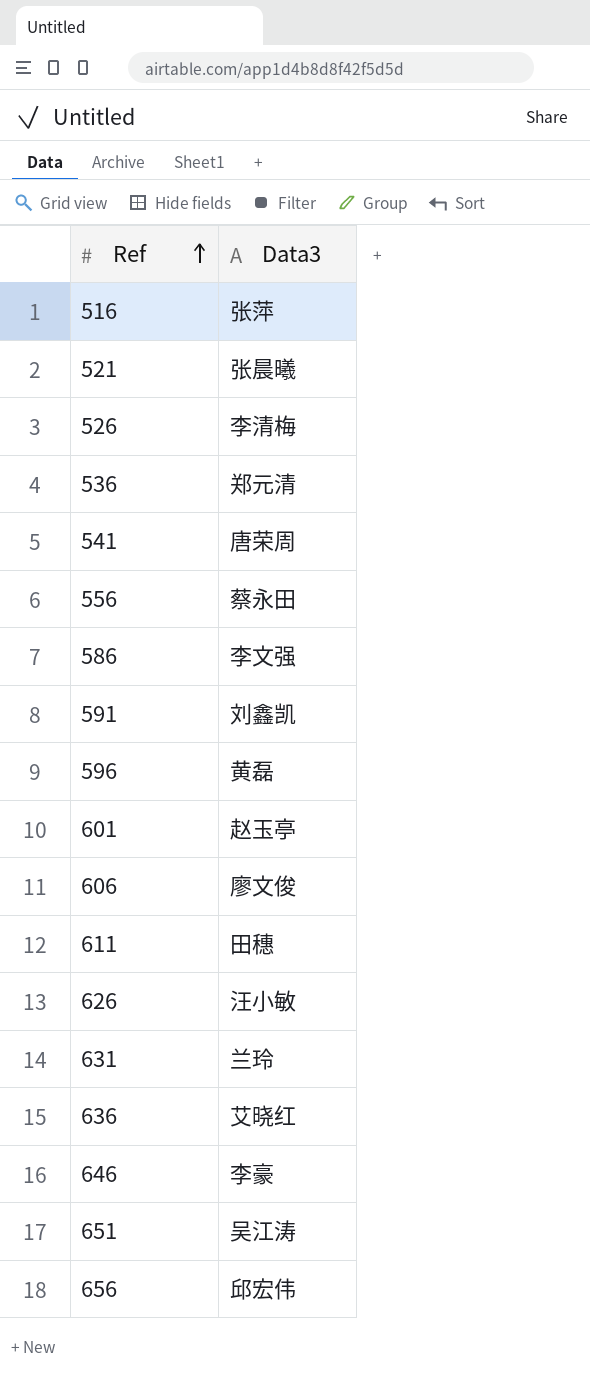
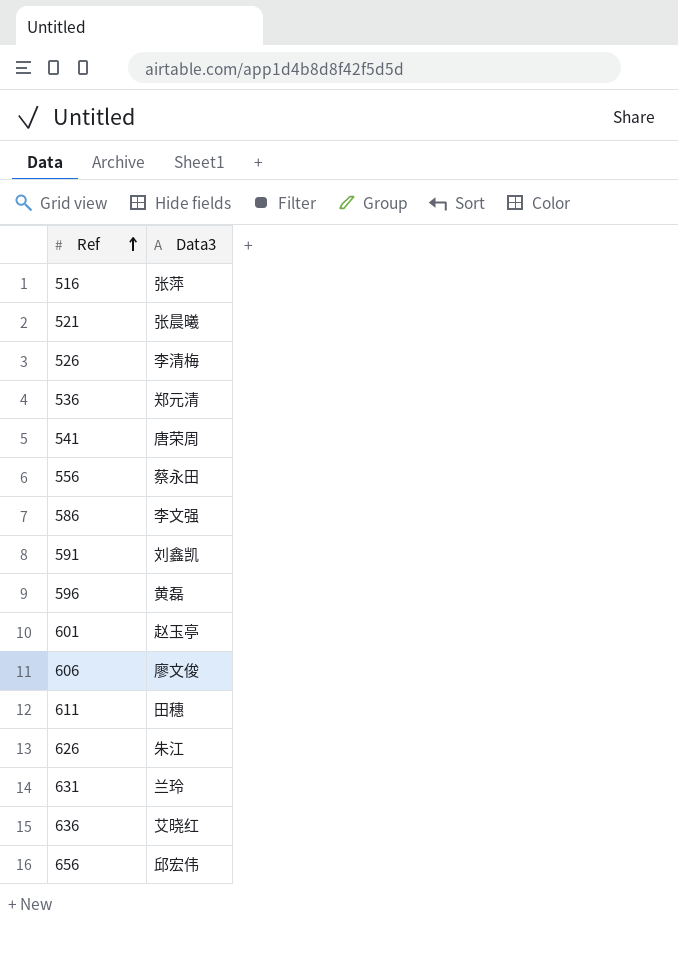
row 646: 李豪 -> none
row 651: 吴江涛 -> none
626 | Data3: 汪小敏 -> 朱江

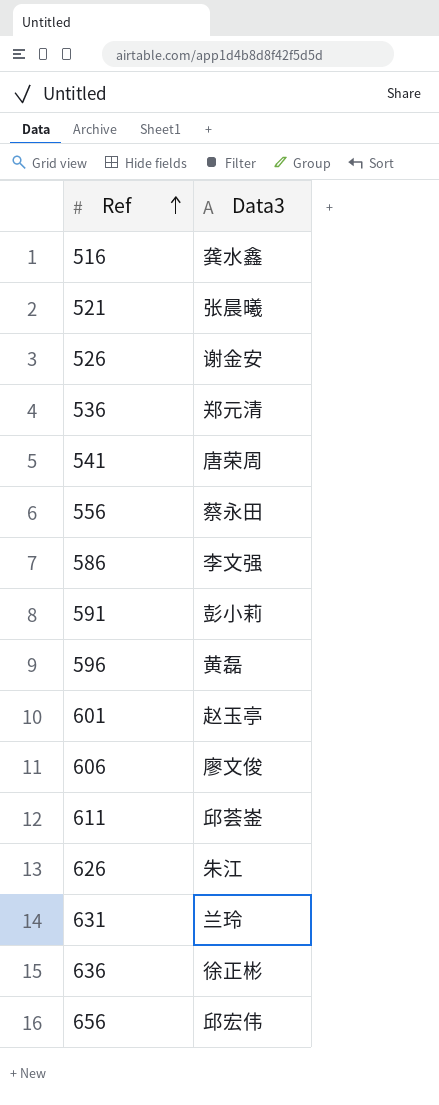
516 | Data3: 张萍 -> 龚水鑫
526 | Data3: 李清梅 -> 谢金安
591 | Data3: 刘鑫凯 -> 彭小莉
611 | Data3: 田穗 -> 邱荟崟
636 | Data3: 艾晓红 -> 徐正彬

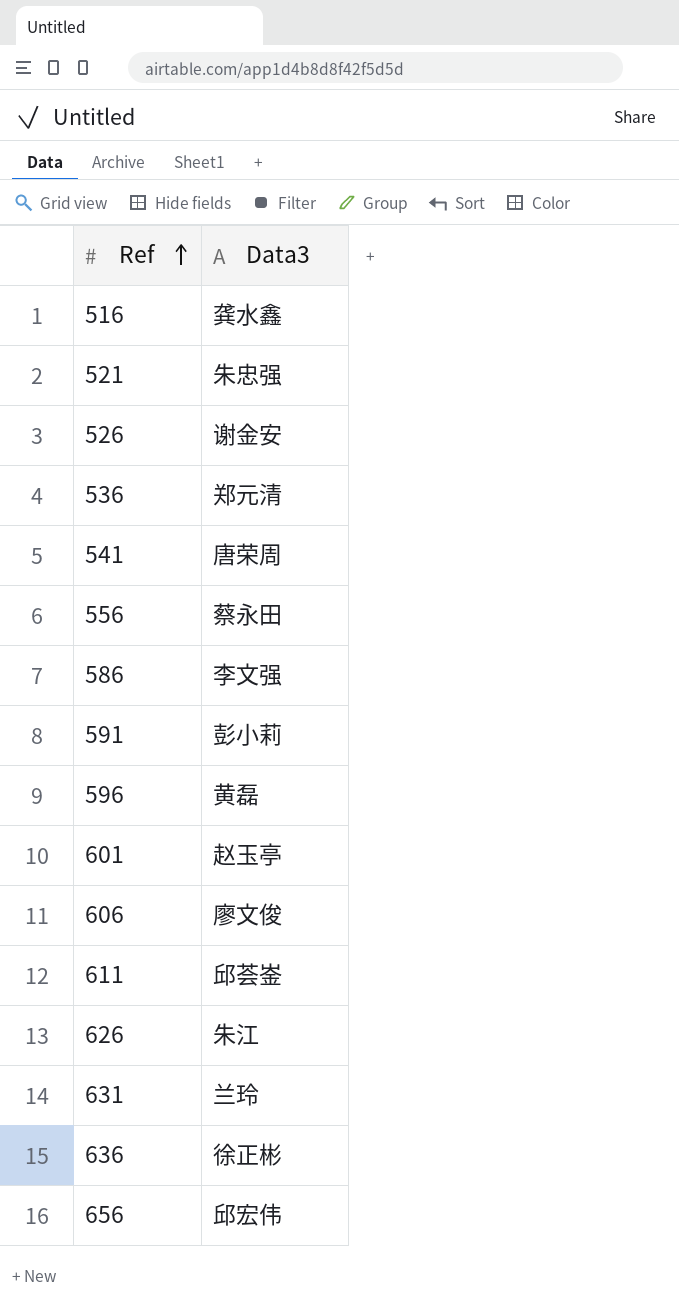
521 | Data3: 张晨曦 -> 朱忠强

